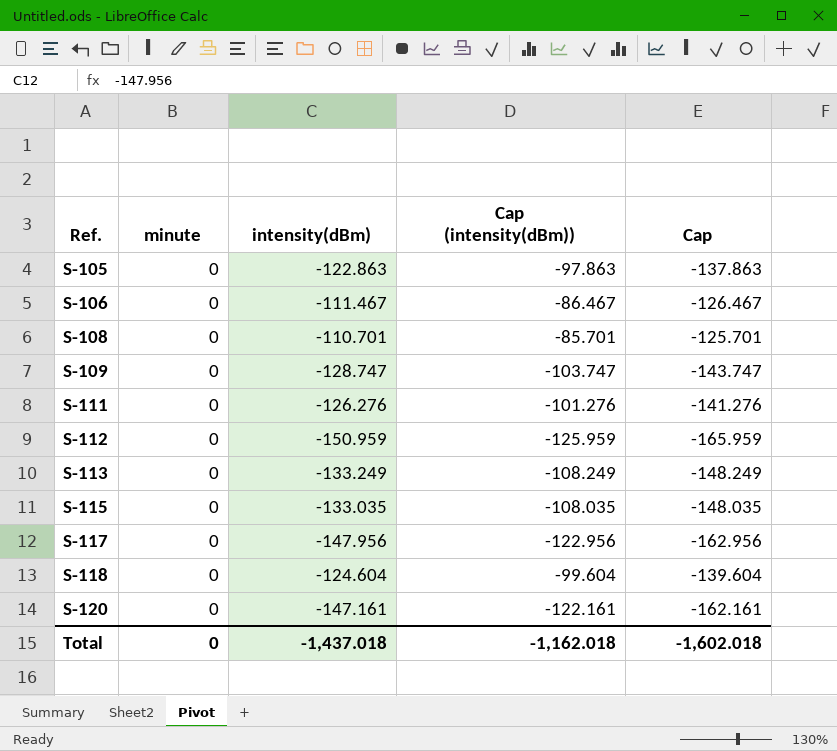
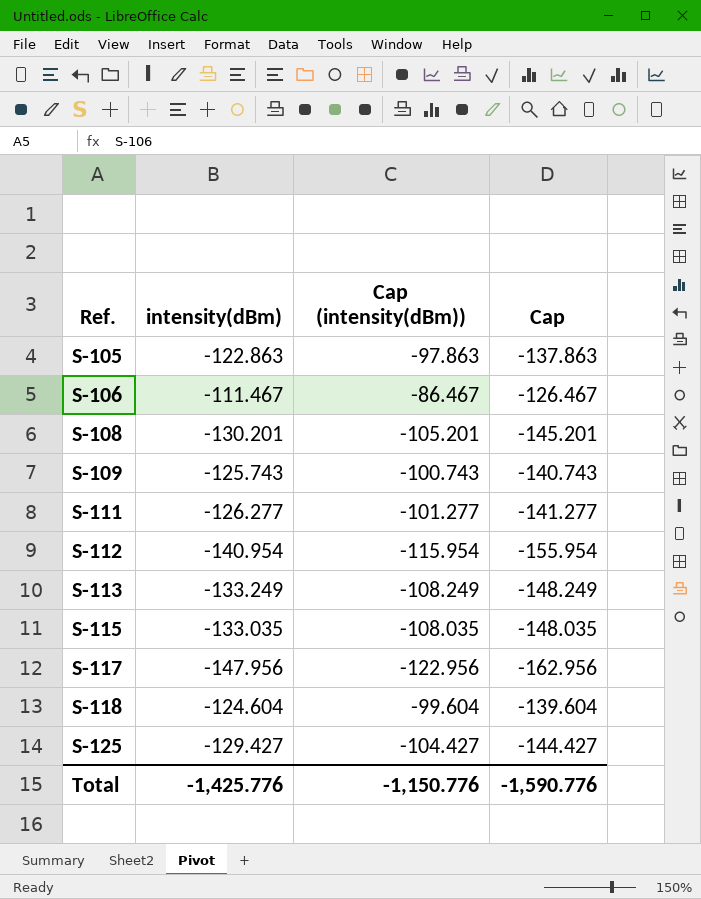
column minute | position: 2 -> none
row S-120: 0 | -147.161 | -122.161 | -162.161 -> none
S-108 | intensity(dBm): -110.701 -> -130.201
S-108 | Cap (intensity(dBm)): -85.701 -> -105.201
S-108 | Cap: -125.701 -> -145.201
S-109 | intensity(dBm): -128.747 -> -125.743
S-109 | Cap (intensity(dBm)): -103.747 -> -100.743
S-109 | Cap: -143.747 -> -140.743
S-111 | intensity(dBm): -126.276 -> -126.277
S-111 | Cap (intensity(dBm)): -101.276 -> -101.277
S-111 | Cap: -141.276 -> -141.277
S-112 | intensity(dBm): -150.959 -> -140.954
S-112 | Cap (intensity(dBm)): -125.959 -> -115.954
S-112 | Cap: -165.959 -> -155.954
row S-125: none -> -129.427 | -104.427 | -144.427
Total | intensity(dBm): -1,437.018 -> -1,425.776
Total | Cap (intensity(dBm)): -1,162.018 -> -1,150.776
Total | Cap: -1,602.018 -> -1,590.776

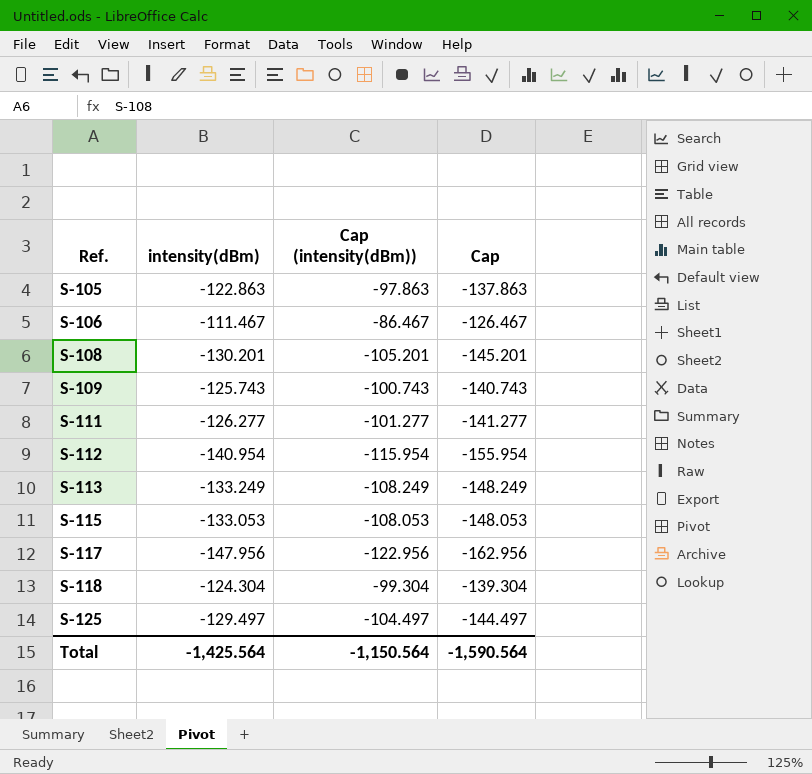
S-115 | intensity(dBm): -133.035 -> -133.053
S-115 | Cap (intensity(dBm)): -108.035 -> -108.053
S-115 | Cap: -148.035 -> -148.053
S-118 | intensity(dBm): -124.604 -> -124.304
S-118 | Cap (intensity(dBm)): -99.604 -> -99.304
S-118 | Cap: -139.604 -> -139.304
S-125 | intensity(dBm): -129.427 -> -129.497
S-125 | Cap (intensity(dBm)): -104.427 -> -104.497
S-125 | Cap: -144.427 -> -144.497
Total | intensity(dBm): -1,425.776 -> -1,425.564
Total | Cap (intensity(dBm)): -1,150.776 -> -1,150.564
Total | Cap: -1,590.776 -> -1,590.564

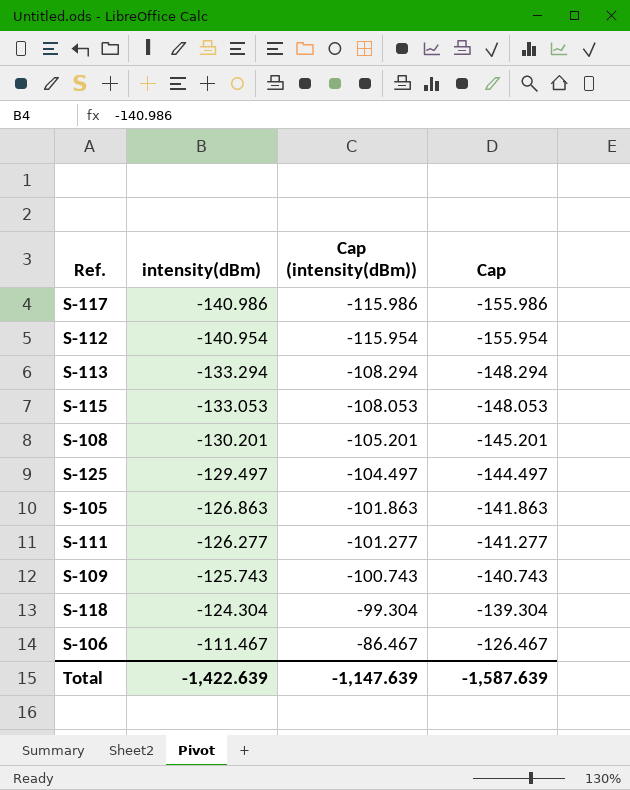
row order: Ref. ascending -> intensity(dBm) ascending
S-117 | intensity(dBm): -147.956 -> -140.986
S-117 | Cap (intensity(dBm)): -122.956 -> -115.986
S-117 | Cap: -162.956 -> -155.986
S-113 | intensity(dBm): -133.249 -> -133.294
S-113 | Cap (intensity(dBm)): -108.249 -> -108.294
S-113 | Cap: -148.249 -> -148.294
S-105 | intensity(dBm): -122.863 -> -126.863
S-105 | Cap (intensity(dBm)): -97.863 -> -101.863
S-105 | Cap: -137.863 -> -141.863
Total | intensity(dBm): -1,425.564 -> -1,422.639
Total | Cap (intensity(dBm)): -1,150.564 -> -1,147.639
Total | Cap: -1,590.564 -> -1,587.639

